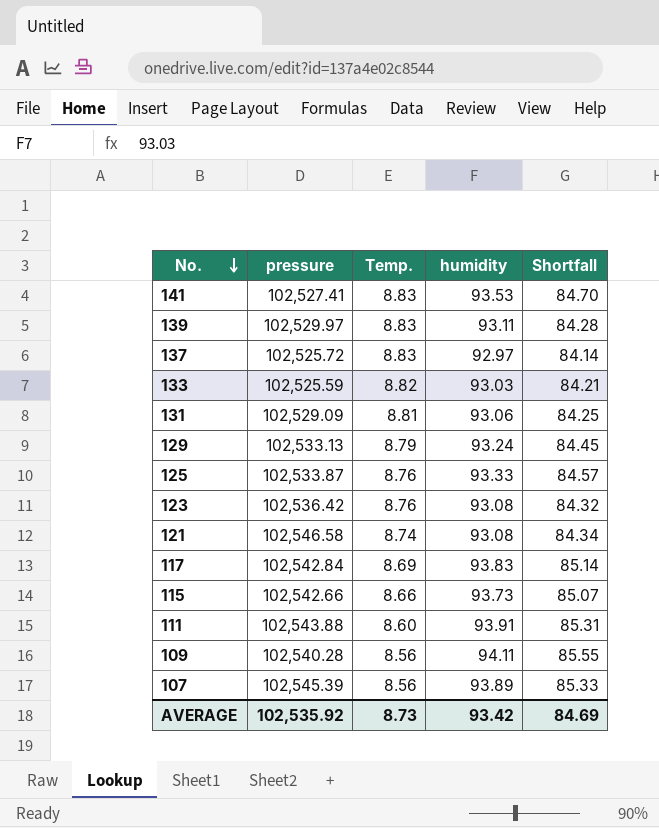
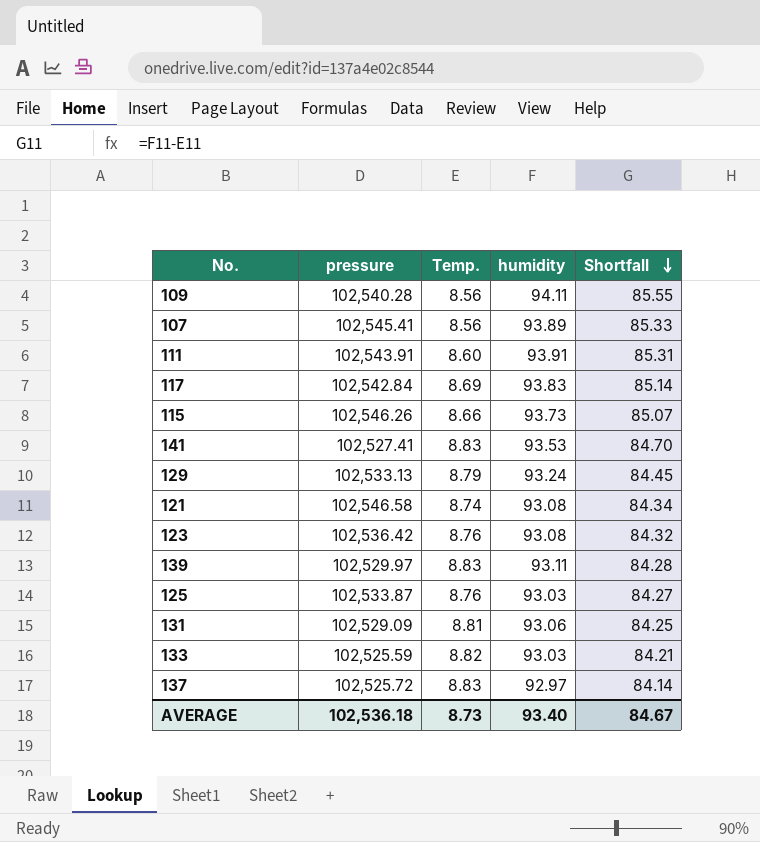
row order: No. descending -> Shortfall descending
107 | pressure: 102,545.39 -> 102,545.41
111 | pressure: 102,543.88 -> 102,543.91
115 | pressure: 102,542.66 -> 102,546.26
125 | humidity: 93.33 -> 93.03
125 | Shortfall: 84.57 -> 84.27
AVERAGE | pressure: 102,535.92 -> 102,536.18
AVERAGE | humidity: 93.42 -> 93.40
AVERAGE | Shortfall: 84.69 -> 84.67

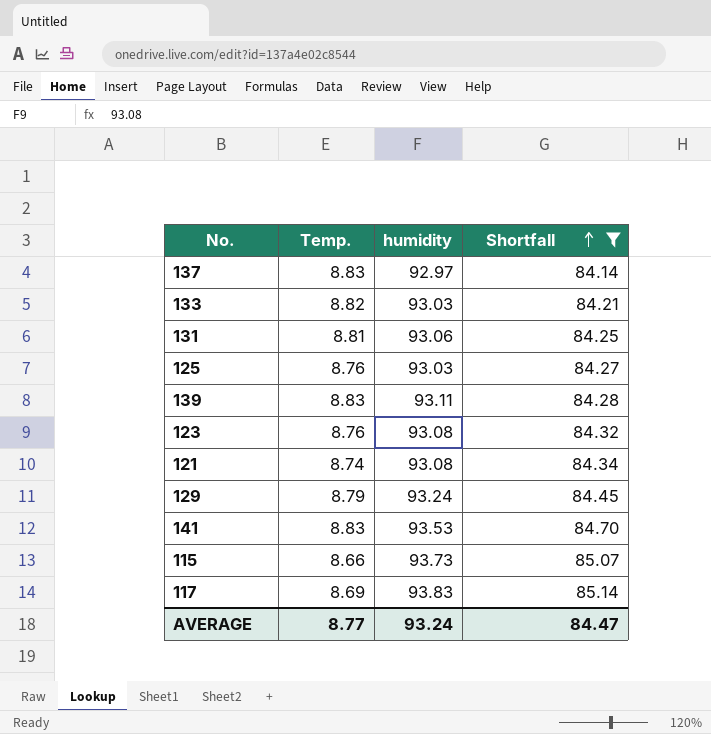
filter: none -> Shortfall <= 85.14
row order: Shortfall descending -> Shortfall ascending
column pressure | position: 2 -> none
AVERAGE | Temp.: 8.73 -> 8.77
AVERAGE | humidity: 93.40 -> 93.24
AVERAGE | Shortfall: 84.67 -> 84.47

